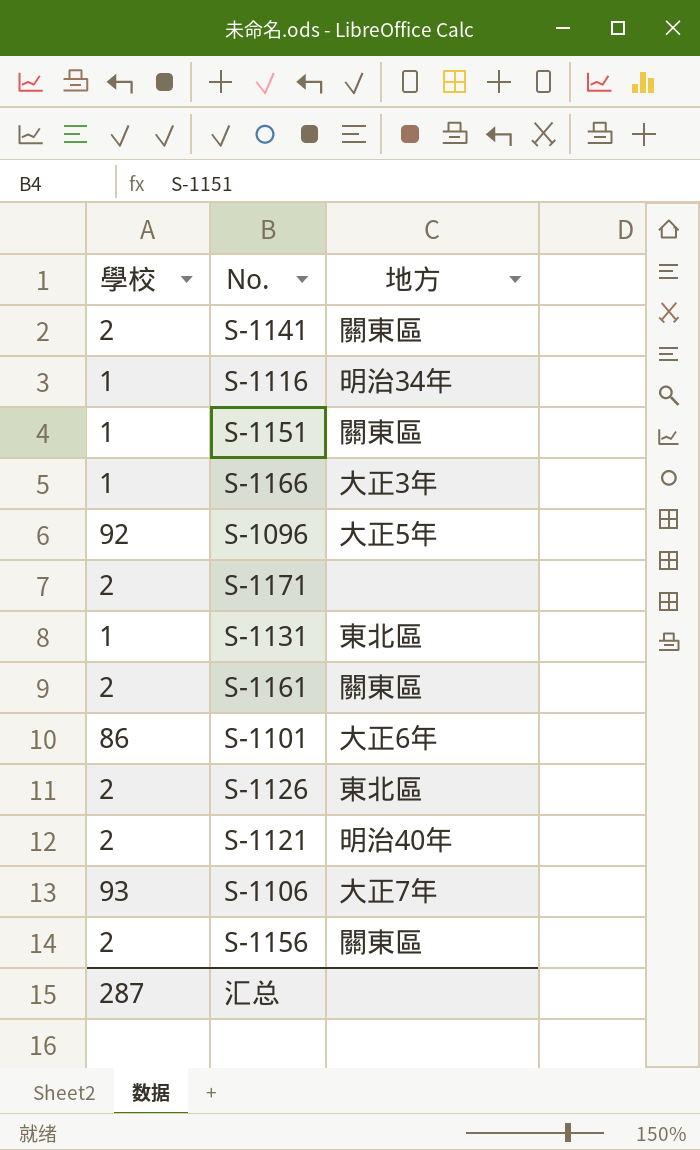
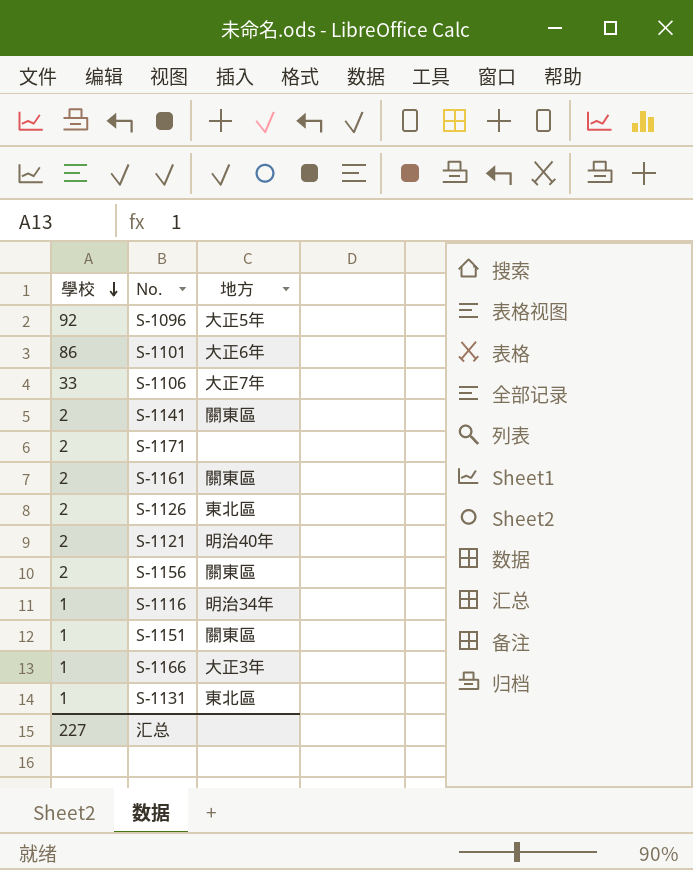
row order: none -> 學校 descending
S-1106 | 學校: 93 -> 33
汇总 | 學校: 287 -> 227

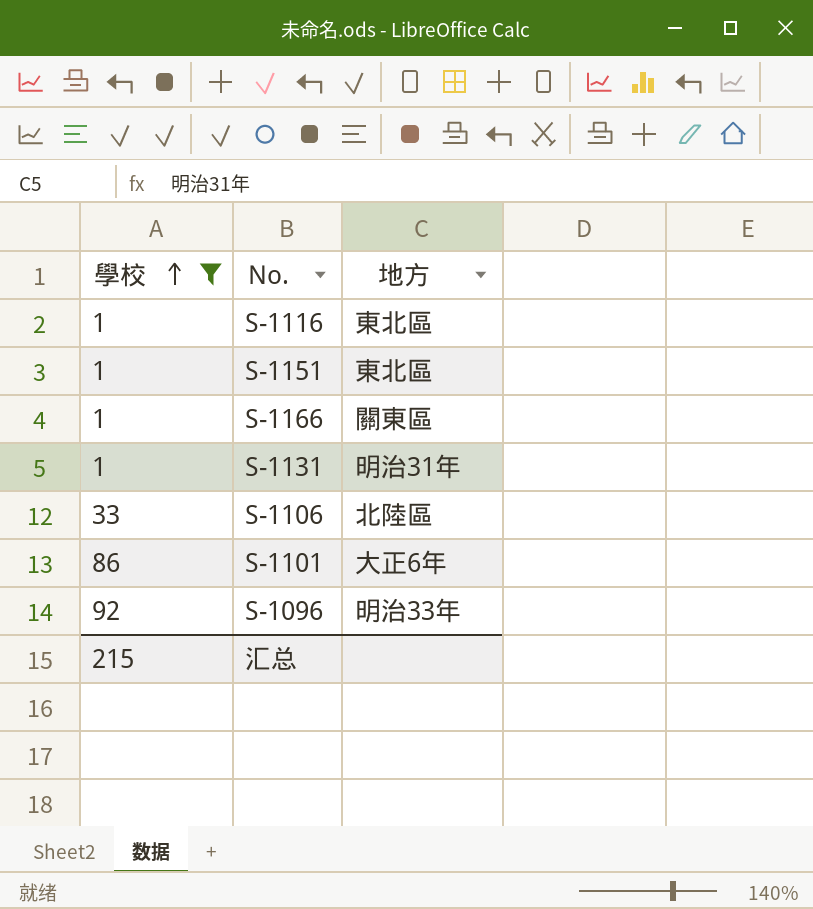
filter: none -> 學校 != 2
row order: 學校 descending -> 學校 ascending
S-1116 | 地方: 明治34年 -> 東北區
S-1151 | 地方: 關東區 -> 東北區
S-1166 | 地方: 大正3年 -> 關東區
S-1131 | 地方: 東北區 -> 明治31年
S-1106 | 地方: 大正7年 -> 北陸區
S-1096 | 地方: 大正5年 -> 明治33年
汇总 | 學校: 227 -> 215

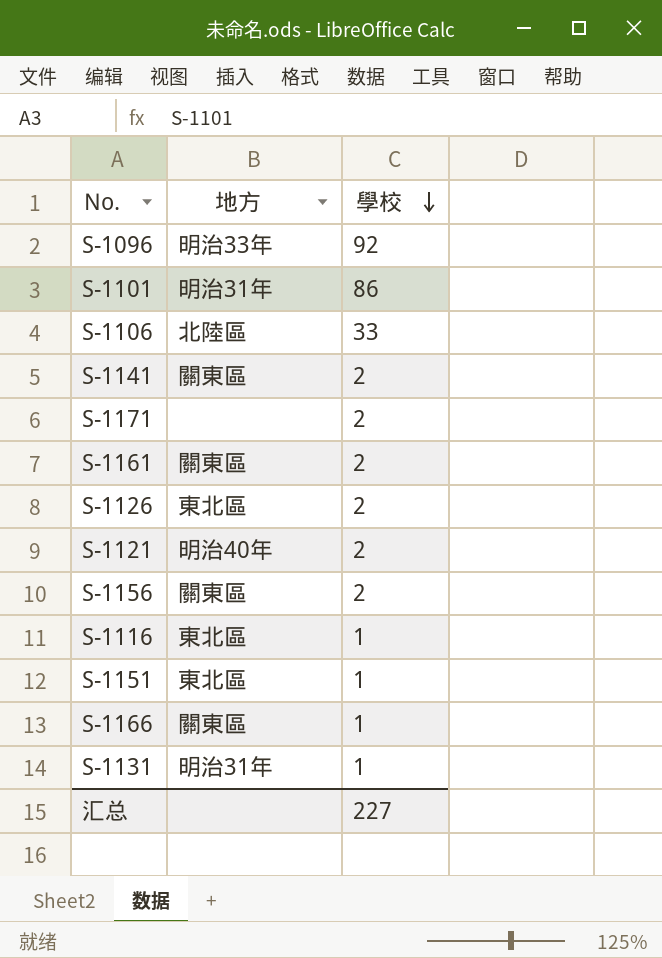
filter: 學校 != 2 -> none
row order: 學校 ascending -> 學校 descending
column 學校 | position: 1 -> 3
S-1101 | 地方: 大正6年 -> 明治31年
汇总 | 學校: 215 -> 227

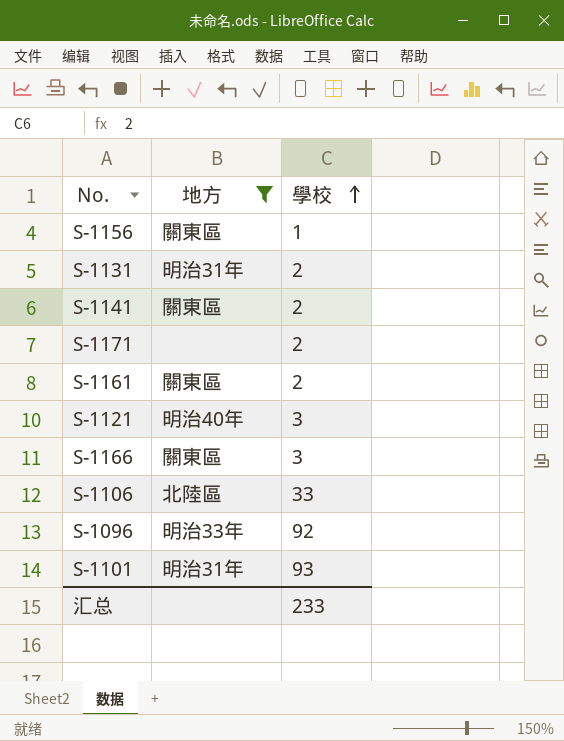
filter: none -> 地方 != 東北區
row order: 學校 descending -> 學校 ascending
S-1156 | 學校: 2 -> 1
S-1131 | 學校: 1 -> 2
S-1121 | 學校: 2 -> 3
S-1166 | 學校: 1 -> 3
S-1101 | 學校: 86 -> 93
汇总 | 學校: 227 -> 233

